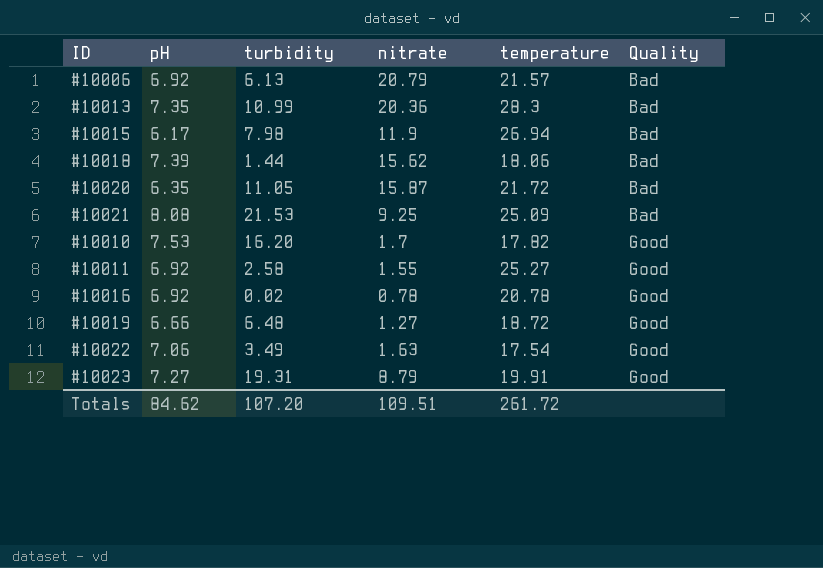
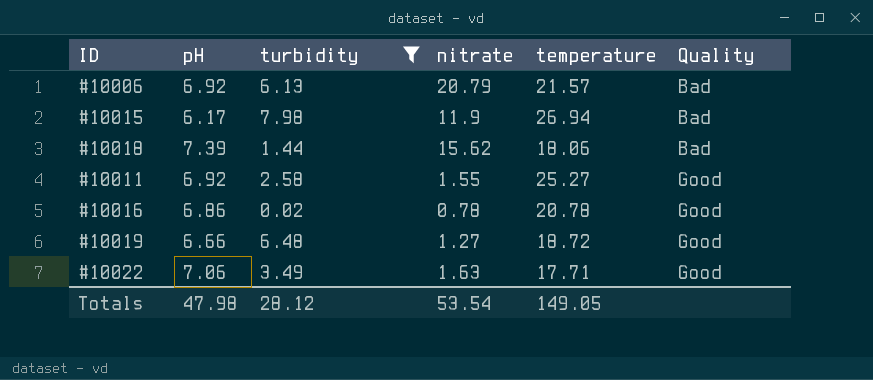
filter: none -> turbidity <= 7.98
#10016 | pH: 6.92 -> 6.86
#10022 | temperature: 17.54 -> 17.71
Totals | pH: 84.62 -> 47.98
Totals | turbidity: 107.20 -> 28.12
Totals | nitrate: 109.51 -> 53.54
Totals | temperature: 261.72 -> 149.05

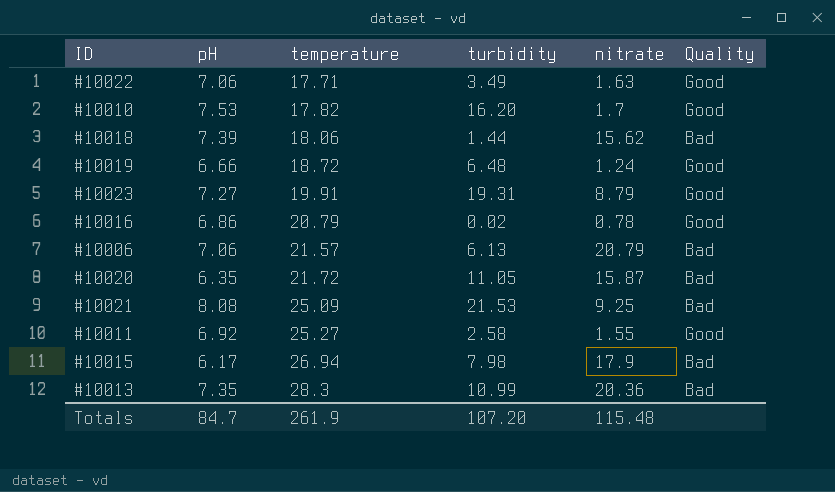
filter: turbidity <= 7.98 -> none
row order: Quality ascending -> temperature ascending
column temperature | position: 5 -> 3
#10019 | nitrate: 1.27 -> 1.24
#10016 | temperature: 20.78 -> 20.79
#10006 | pH: 6.92 -> 7.06
#10015 | nitrate: 11.9 -> 17.9
Totals | pH: 47.98 -> 84.7
Totals | temperature: 149.05 -> 261.9
Totals | turbidity: 28.12 -> 107.20
Totals | nitrate: 53.54 -> 115.48

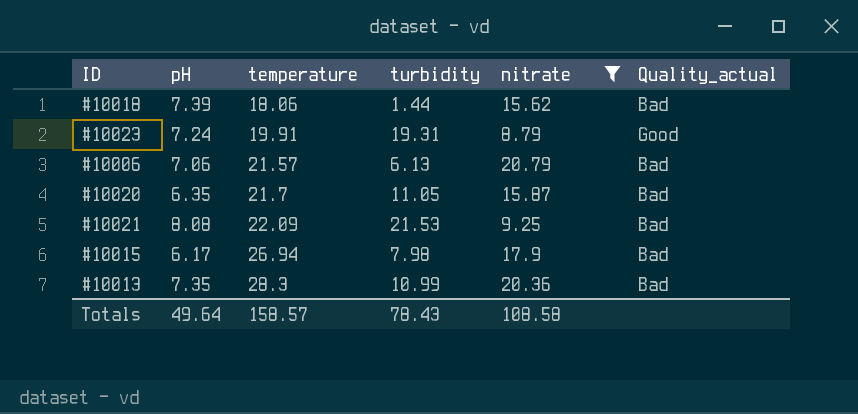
filter: none -> nitrate >= 8.79
column name: Quality -> Quality_actual
#10023 | pH: 7.27 -> 7.24
#10020 | temperature: 21.72 -> 21.7
#10021 | temperature: 25.09 -> 22.09
Totals | pH: 84.7 -> 49.64
Totals | temperature: 261.9 -> 158.57
Totals | turbidity: 107.20 -> 78.43
Totals | nitrate: 115.48 -> 108.58

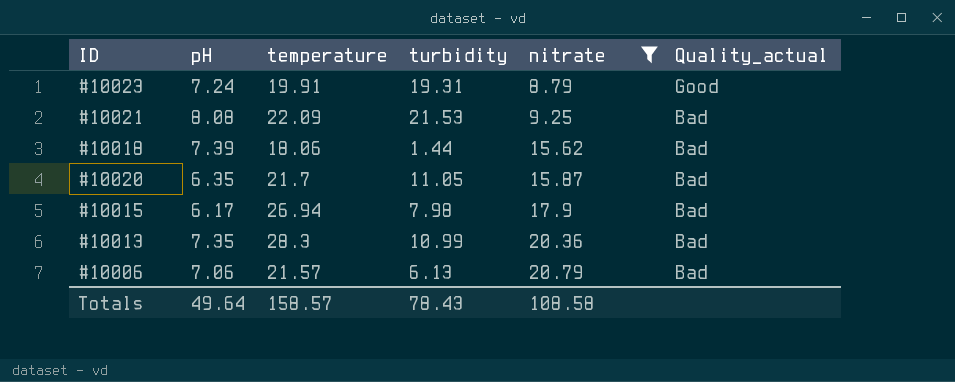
row order: temperature ascending -> nitrate ascending

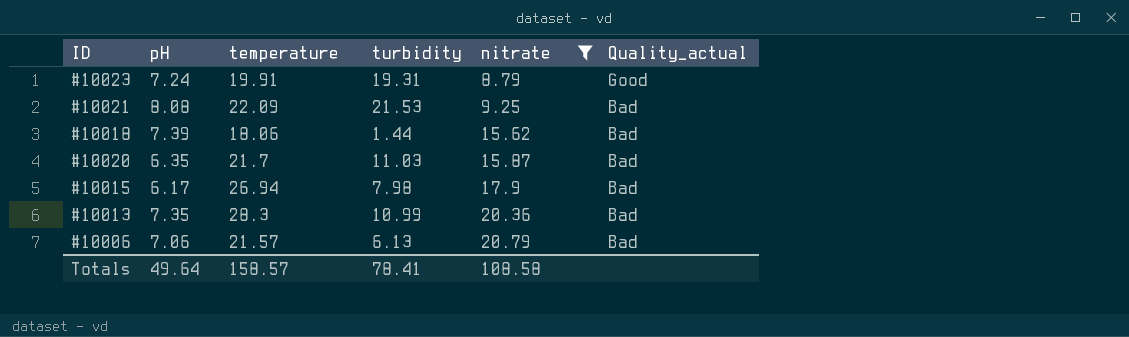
#10020 | turbidity: 11.05 -> 11.03
Totals | turbidity: 78.43 -> 78.41

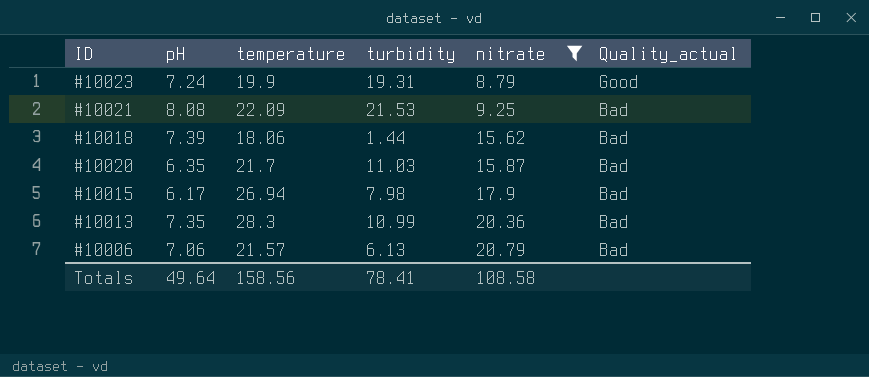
#10023 | temperature: 19.91 -> 19.9
Totals | temperature: 158.57 -> 158.56

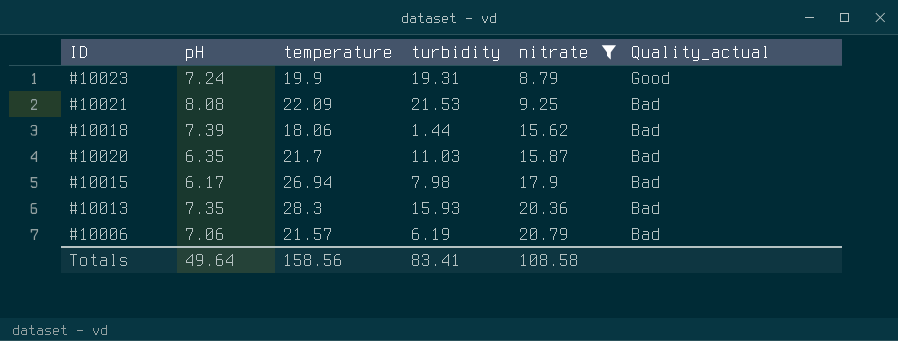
#10013 | turbidity: 10.99 -> 15.93
#10006 | turbidity: 6.13 -> 6.19
Totals | turbidity: 78.41 -> 83.41

